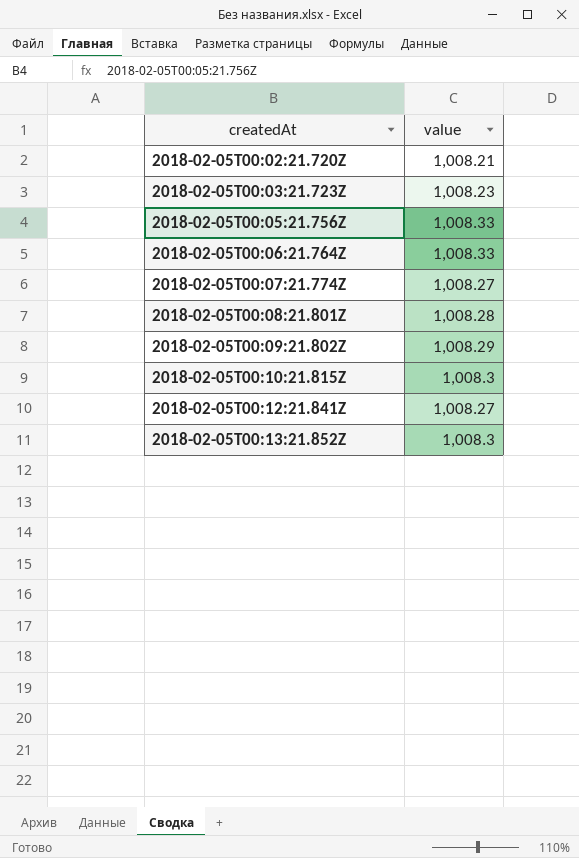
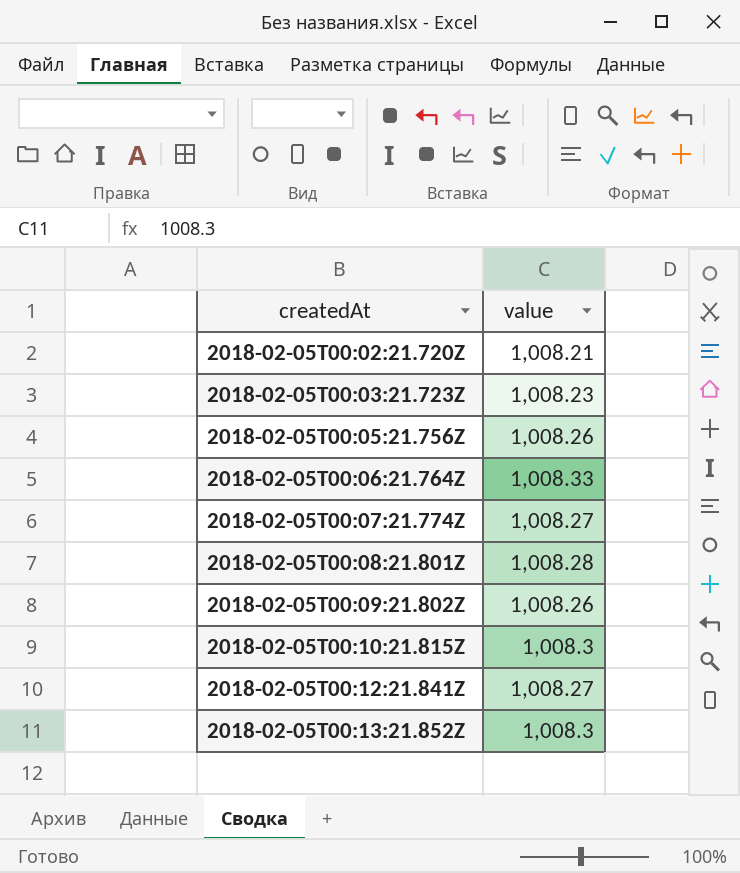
2018-02-05T00:05:21.756Z | value: 1,008.33 -> 1,008.26
2018-02-05T00:09:21.802Z | value: 1,008.29 -> 1,008.26

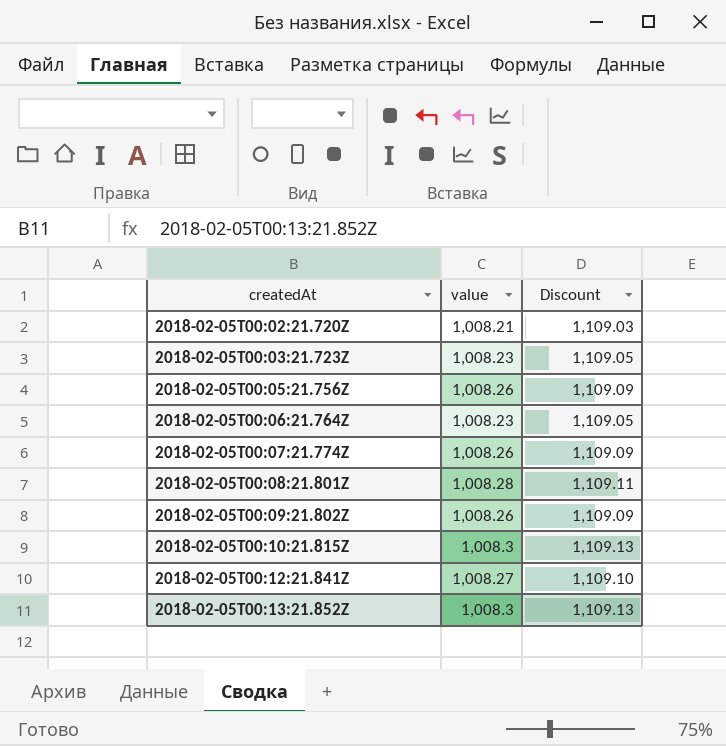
column Discount | formula: none -> [value] * 1.1
2018-02-05T00:06:21.764Z | value: 1,008.33 -> 1,008.23
2018-02-05T00:07:21.774Z | value: 1,008.27 -> 1,008.26

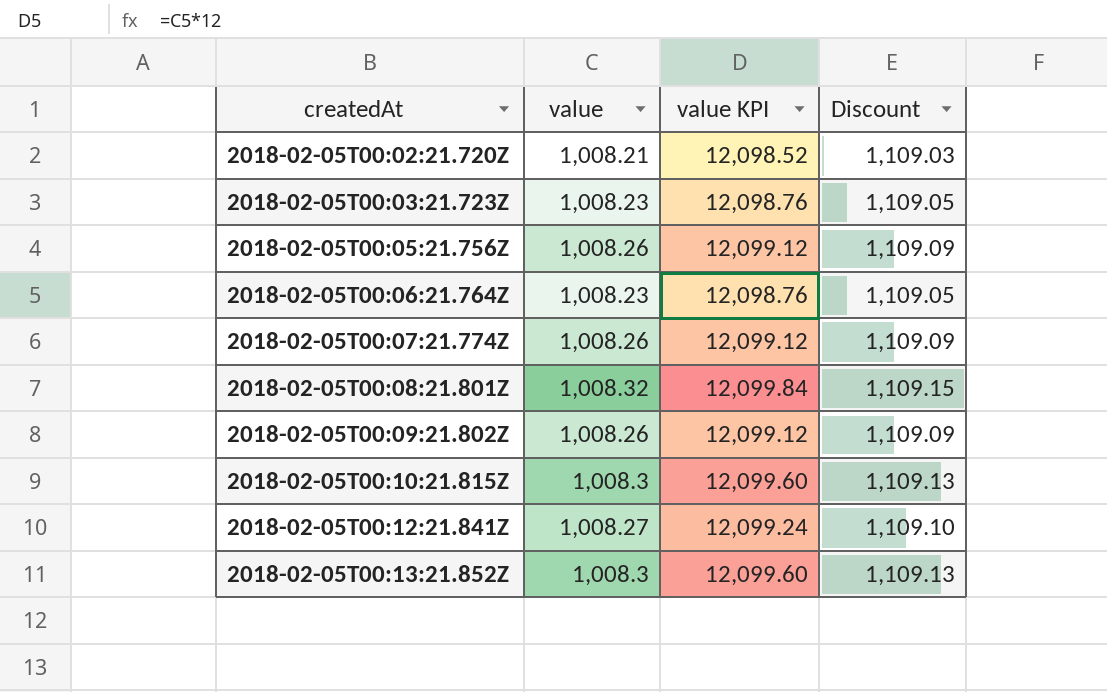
column value KPI | formula: none -> [value] * 12
2018-02-05T00:08:21.801Z | value: 1,008.28 -> 1,008.32
2018-02-05T00:08:21.801Z | Discount: 1,109.11 -> 1,109.15

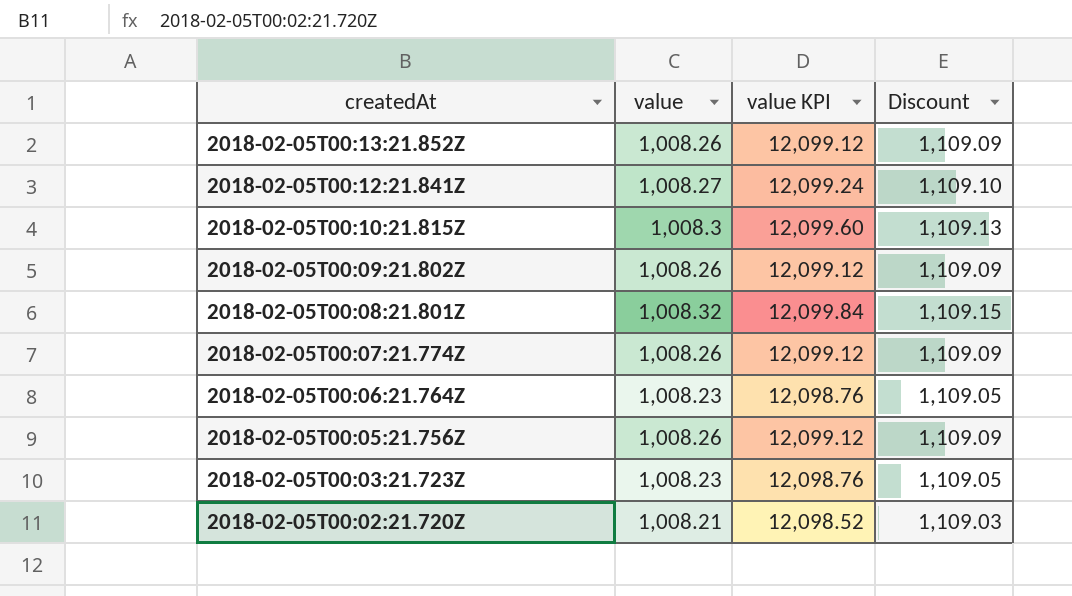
row order: createdAt ascending -> createdAt descending
2018-02-05T00:13:21.852Z | value: 1,008.3 -> 1,008.26
2018-02-05T00:13:21.852Z | value KPI: 12,099.60 -> 12,099.12
2018-02-05T00:13:21.852Z | Discount: 1,109.13 -> 1,109.09

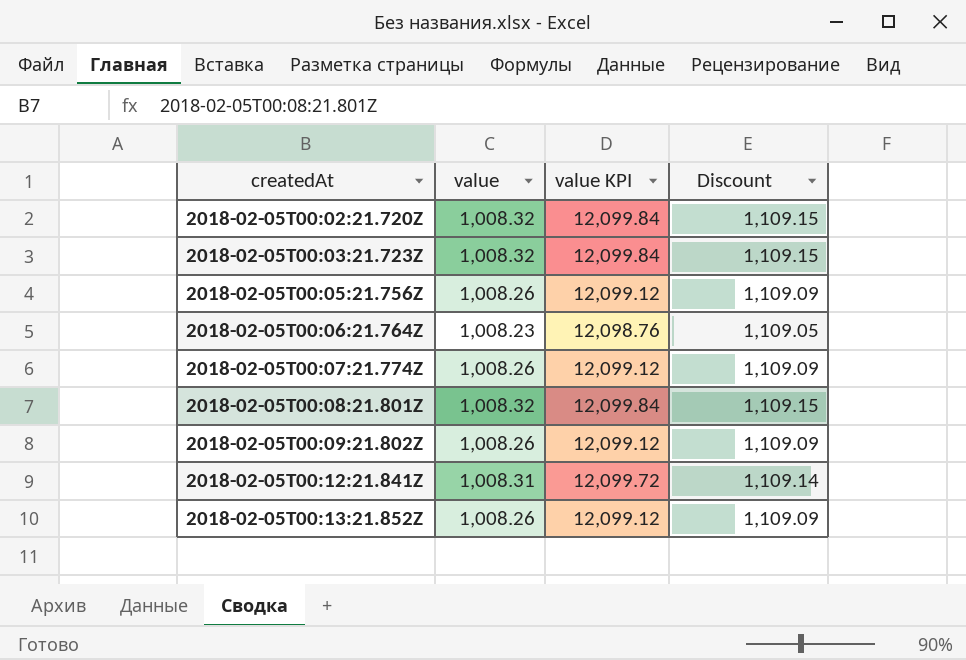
row order: createdAt descending -> createdAt ascending
row 2018-02-05T00:10:21.815Z: 1,008.3 | 12,099.60 | 1,109.13 -> none
2018-02-05T00:02:21.720Z | value: 1,008.21 -> 1,008.32
2018-02-05T00:02:21.720Z | value KPI: 12,098.52 -> 12,099.84
2018-02-05T00:02:21.720Z | Discount: 1,109.03 -> 1,109.15
2018-02-05T00:03:21.723Z | value: 1,008.23 -> 1,008.32
2018-02-05T00:03:21.723Z | value KPI: 12,098.76 -> 12,099.84
2018-02-05T00:03:21.723Z | Discount: 1,109.05 -> 1,109.15
2018-02-05T00:12:21.841Z | value: 1,008.27 -> 1,008.31
2018-02-05T00:12:21.841Z | value KPI: 12,099.24 -> 12,099.72
2018-02-05T00:12:21.841Z | Discount: 1,109.10 -> 1,109.14

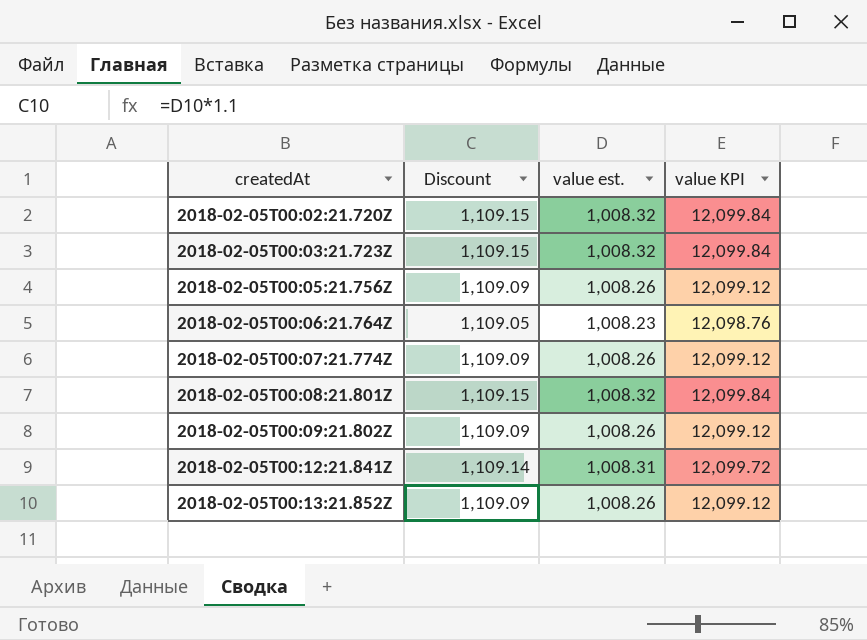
column Discount | position: 4 -> 2
column name: value -> value est.

